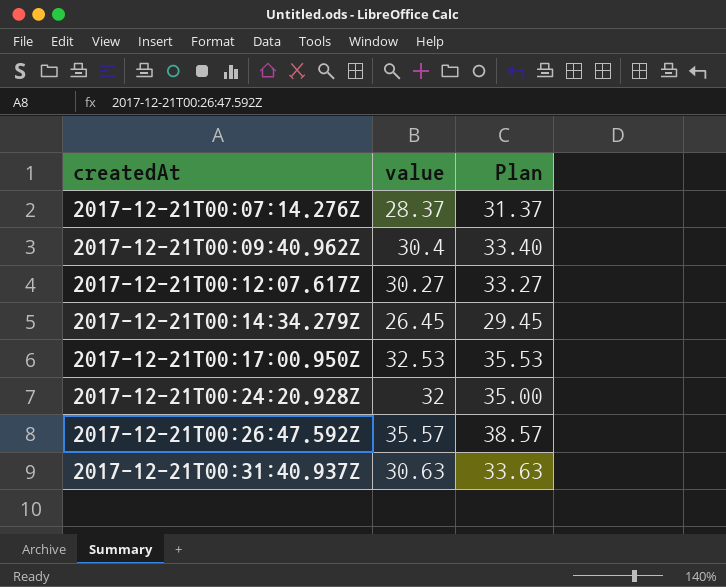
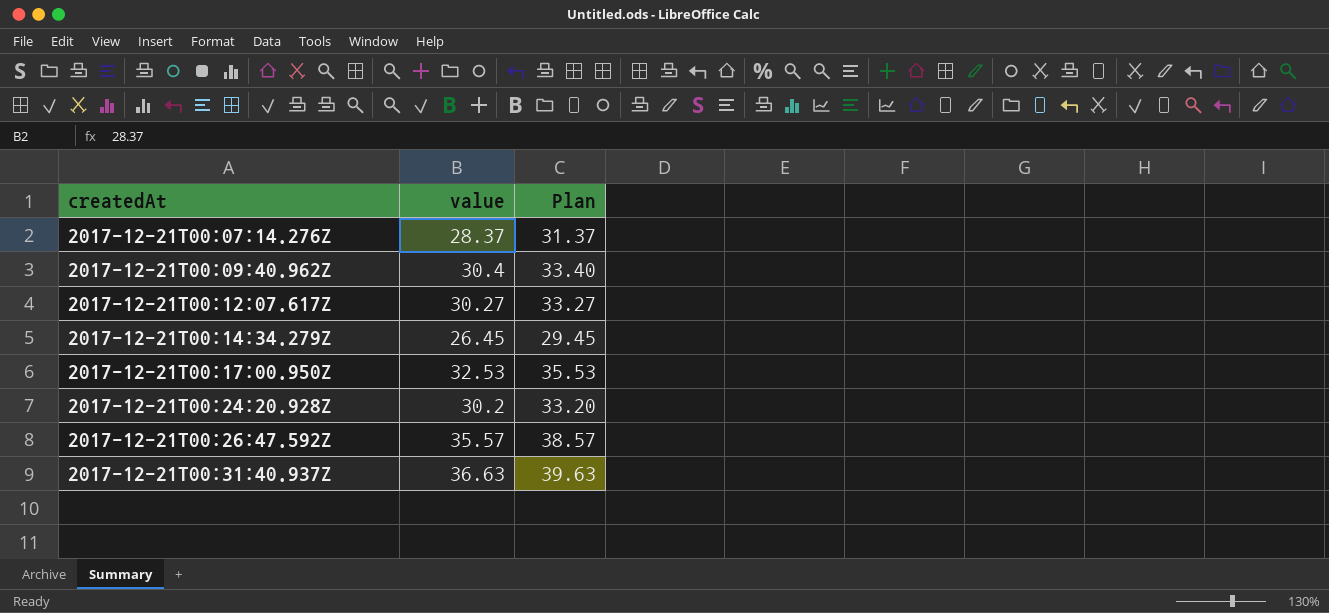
2017-12-21T00:24:20.928Z | value: 32 -> 30.2
2017-12-21T00:24:20.928Z | Plan: 35.00 -> 33.20
2017-12-21T00:31:40.937Z | value: 30.63 -> 36.63
2017-12-21T00:31:40.937Z | Plan: 33.63 -> 39.63

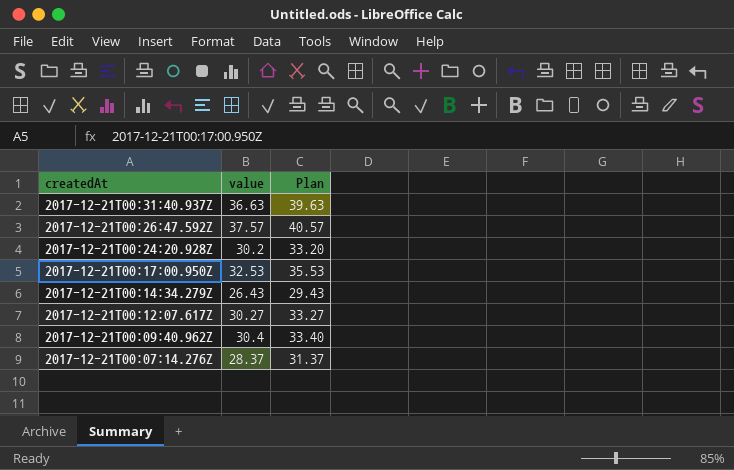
row order: createdAt ascending -> createdAt descending
2017-12-21T00:26:47.592Z | value: 35.57 -> 37.57
2017-12-21T00:26:47.592Z | Plan: 38.57 -> 40.57
2017-12-21T00:14:34.279Z | value: 26.45 -> 26.43
2017-12-21T00:14:34.279Z | Plan: 29.45 -> 29.43

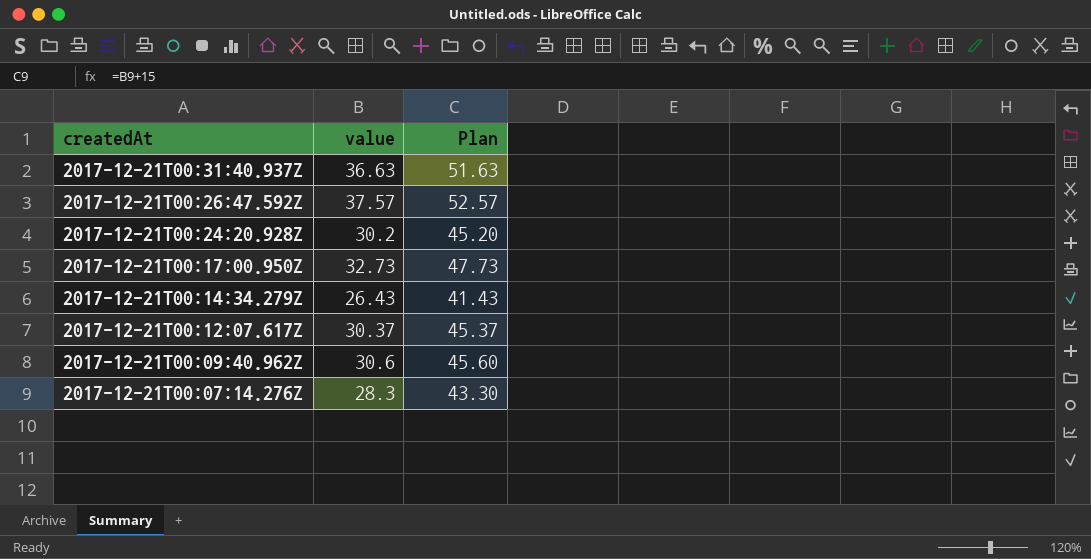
column Plan | formula: [value] + 3 -> [value] + 15
2017-12-21T00:17:00.950Z | value: 32.53 -> 32.73
2017-12-21T00:12:07.617Z | value: 30.27 -> 30.37
2017-12-21T00:09:40.962Z | value: 30.4 -> 30.6
2017-12-21T00:07:14.276Z | value: 28.37 -> 28.3

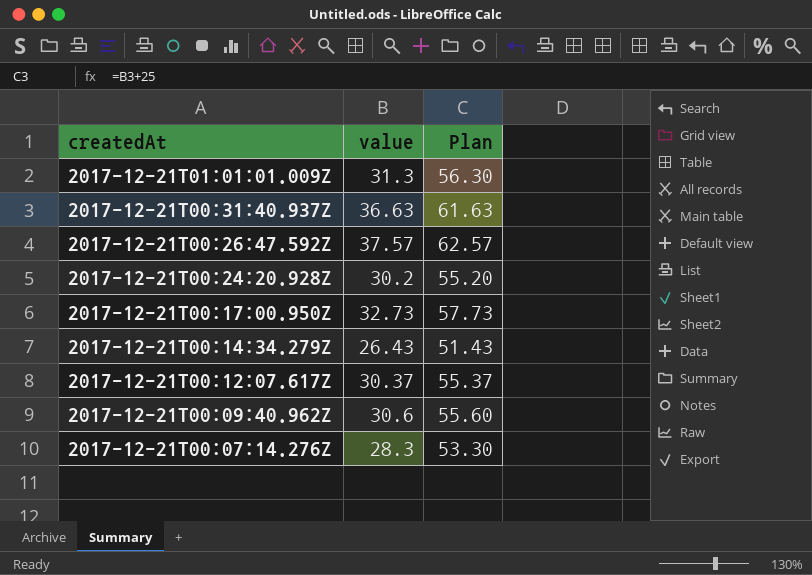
column Plan | formula: [value] + 15 -> [value] + 25
row 2017-12-21T01:01:01.009Z: none -> 31.3 | 56.30

